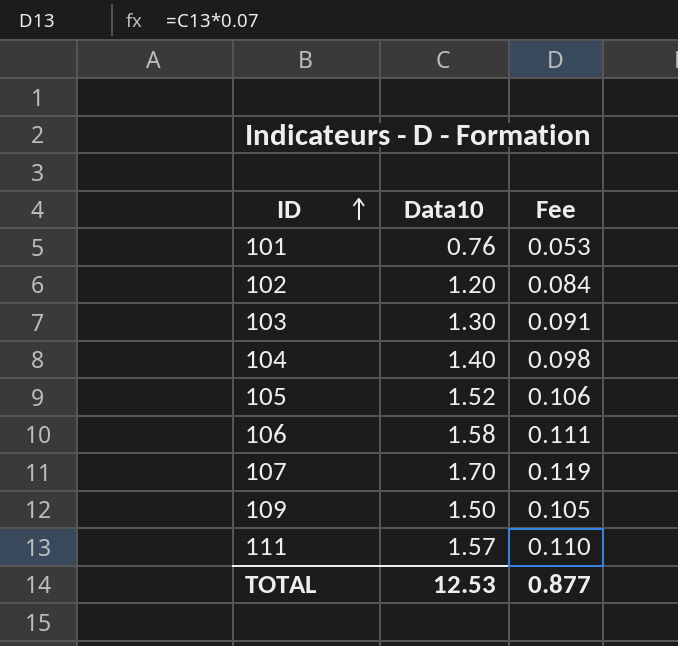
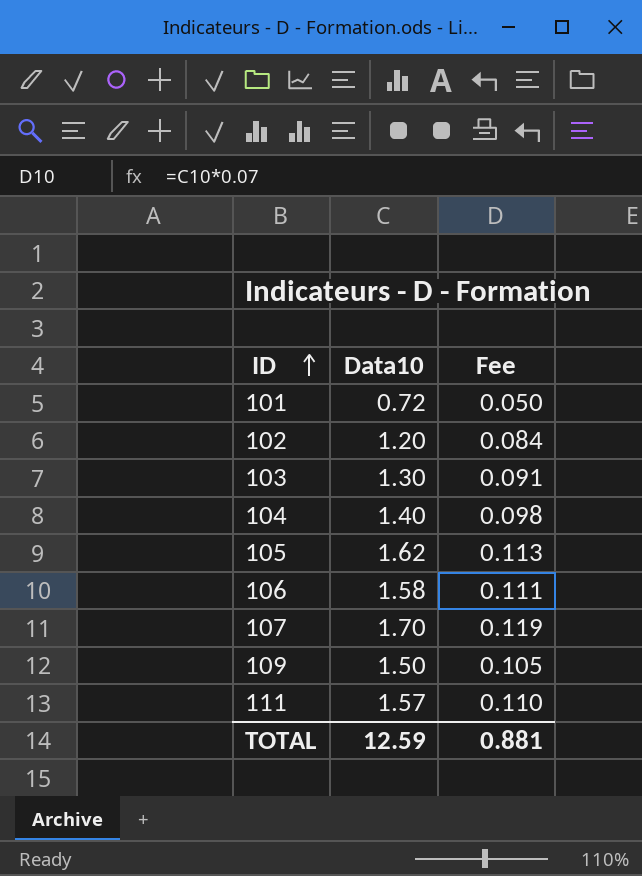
101 | Data10: 0.76 -> 0.72
101 | Fee: 0.053 -> 0.050
105 | Data10: 1.52 -> 1.62
105 | Fee: 0.106 -> 0.113
TOTAL | Data10: 12.53 -> 12.59
TOTAL | Fee: 0.877 -> 0.881

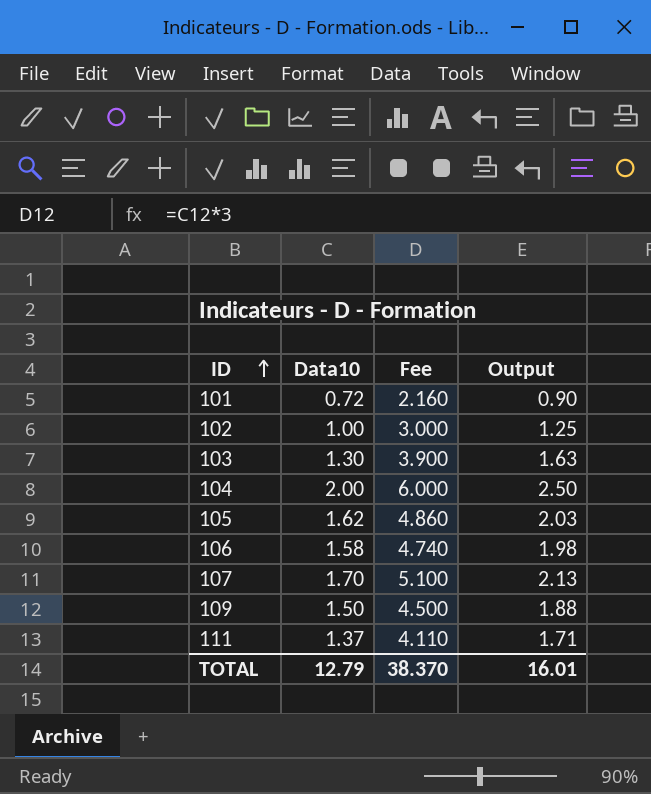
column Fee | formula: [Data10] * 0.07 -> [Data10] * 3
column Output | formula: none -> [Data10] * 1.25
102 | Data10: 1.20 -> 1.00
104 | Data10: 1.40 -> 2.00
111 | Data10: 1.57 -> 1.37
TOTAL | Data10: 12.59 -> 12.79
TOTAL | Fee: 0.881 -> 38.370

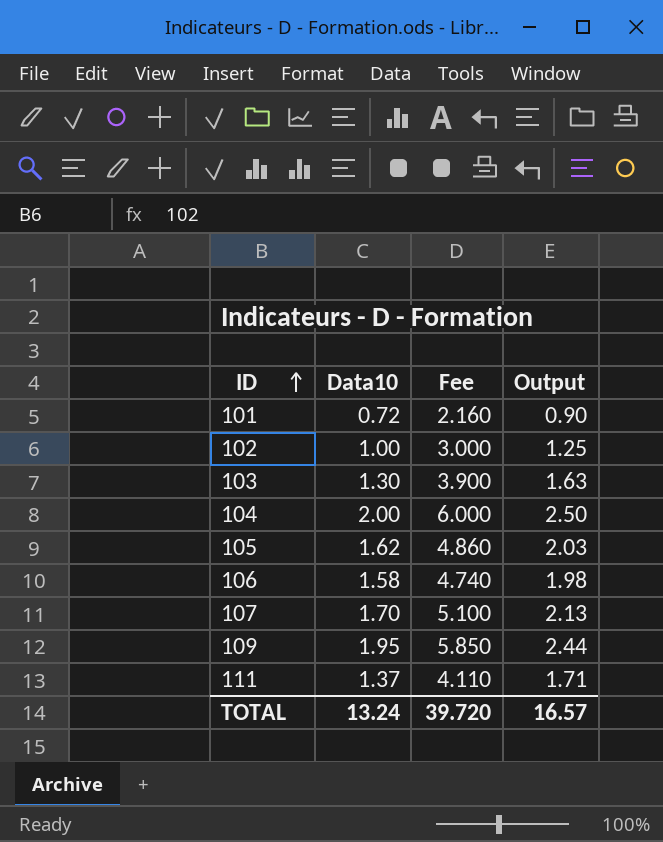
109 | Data10: 1.50 -> 1.95
109 | Fee: 4.500 -> 5.850
109 | Output: 1.88 -> 2.44
TOTAL | Data10: 12.79 -> 13.24
TOTAL | Fee: 38.370 -> 39.720
TOTAL | Output: 16.01 -> 16.57

